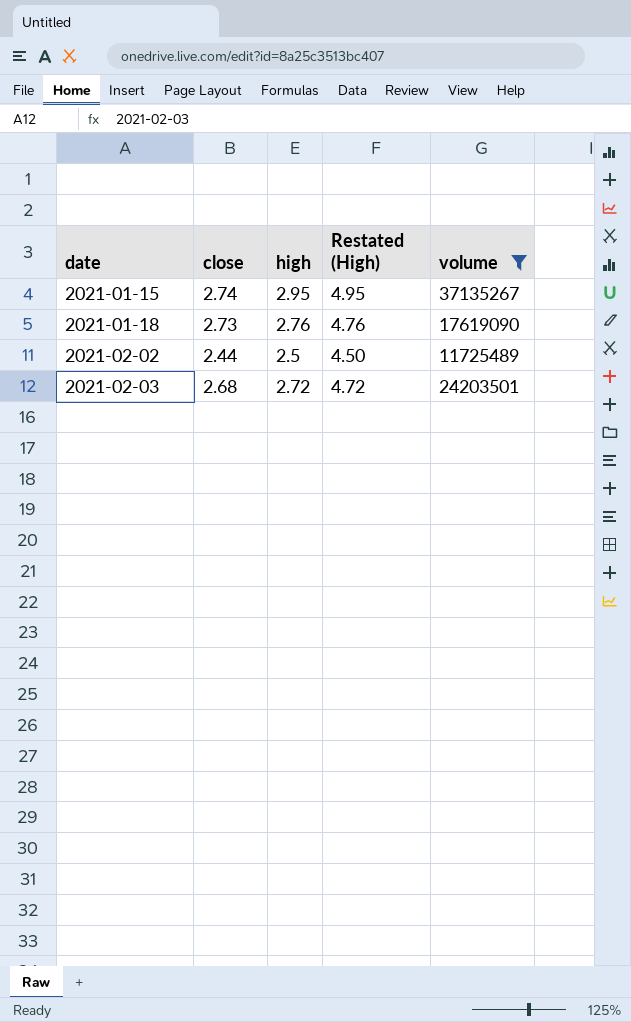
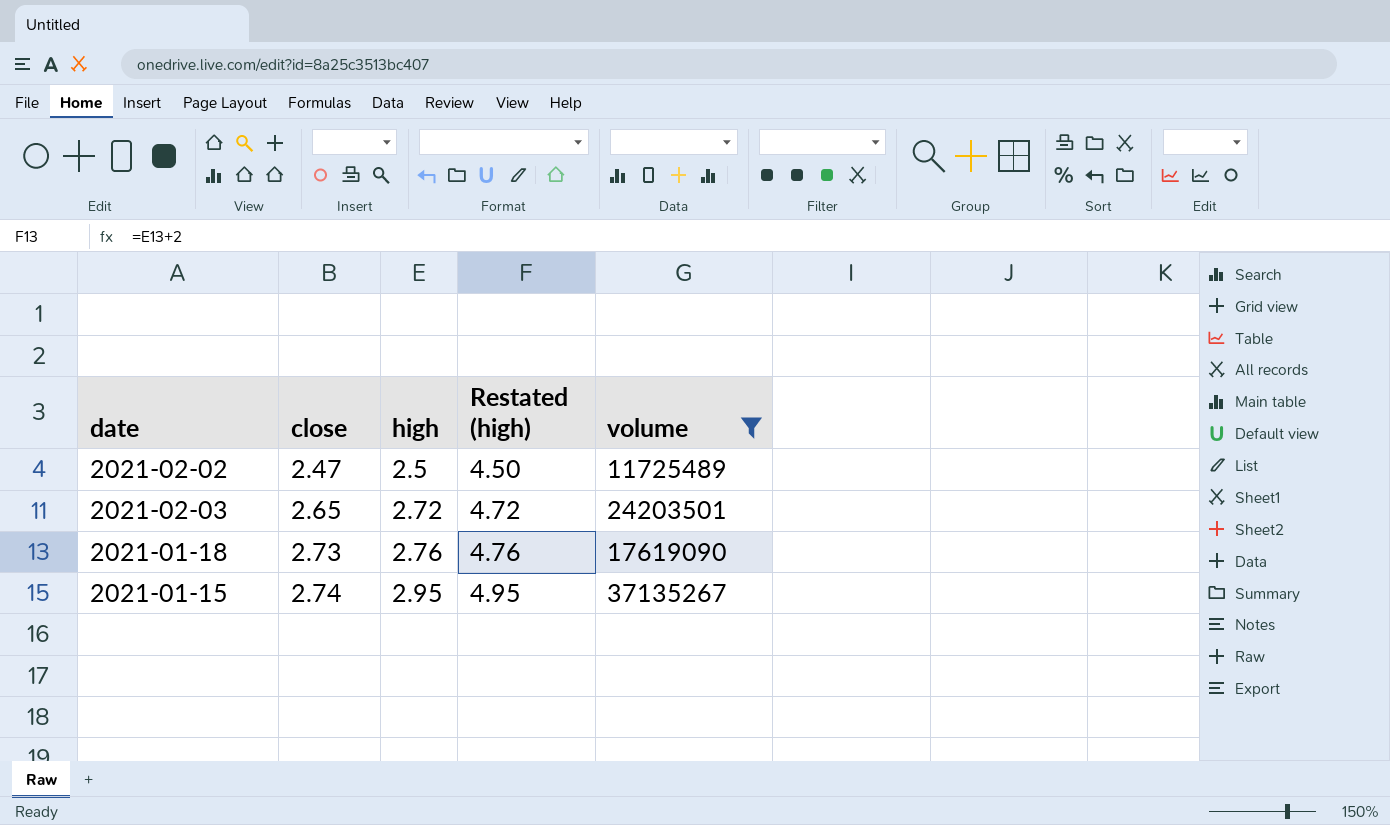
row order: date ascending -> close ascending
column name: Restated (High) -> Restated (high)
2021-02-02 | close: 2.44 -> 2.47
2021-02-03 | close: 2.68 -> 2.65

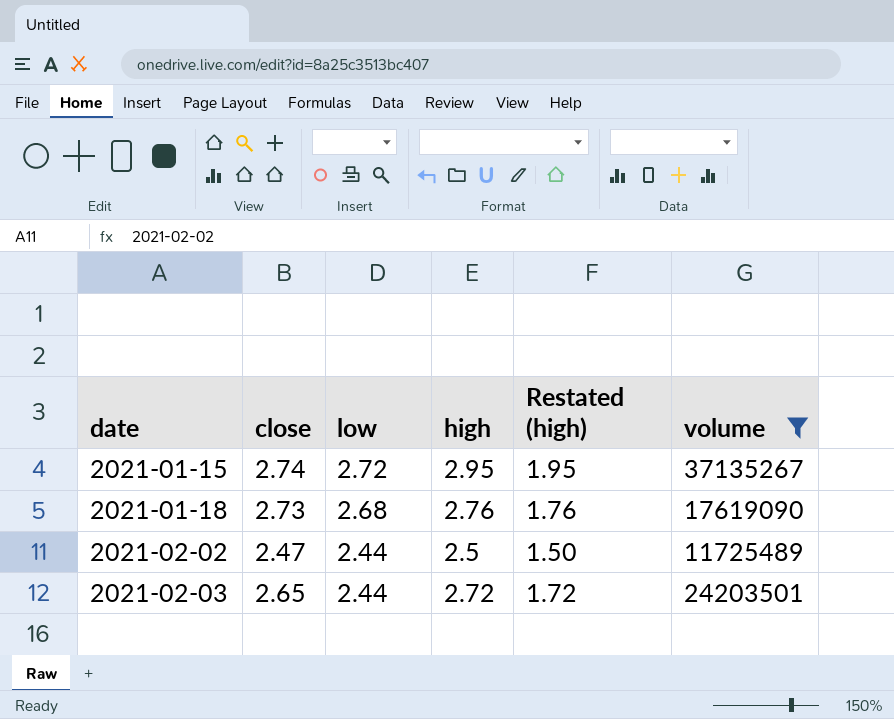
row order: close ascending -> date ascending
column low | position: none -> 3
column Restated (high) | formula: [high] + 2 -> [high] - 1

